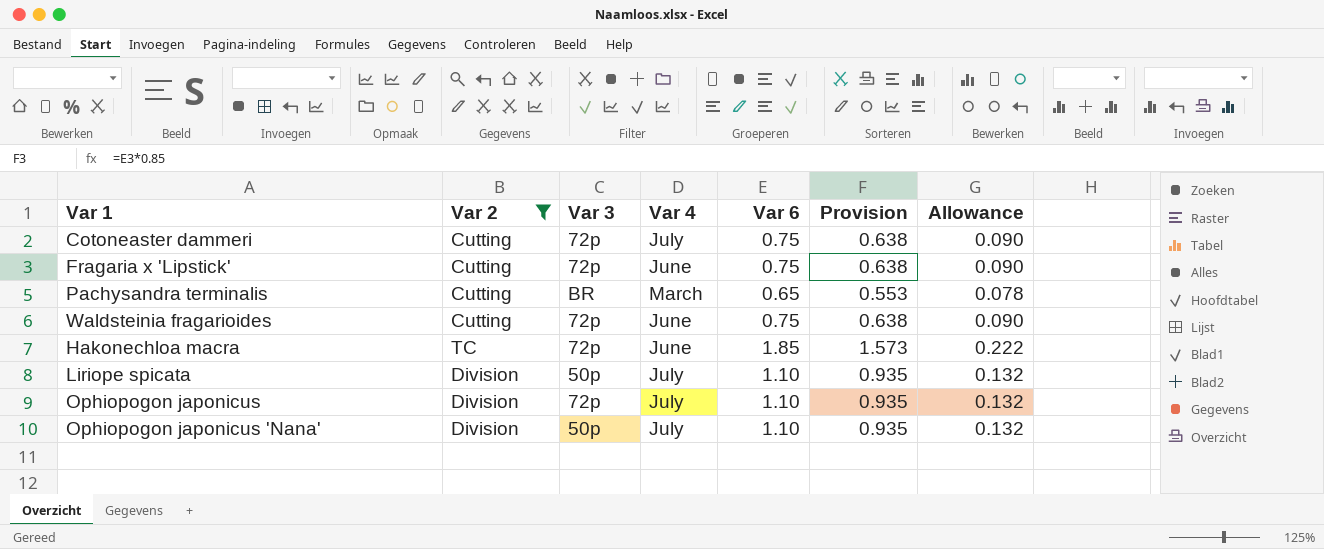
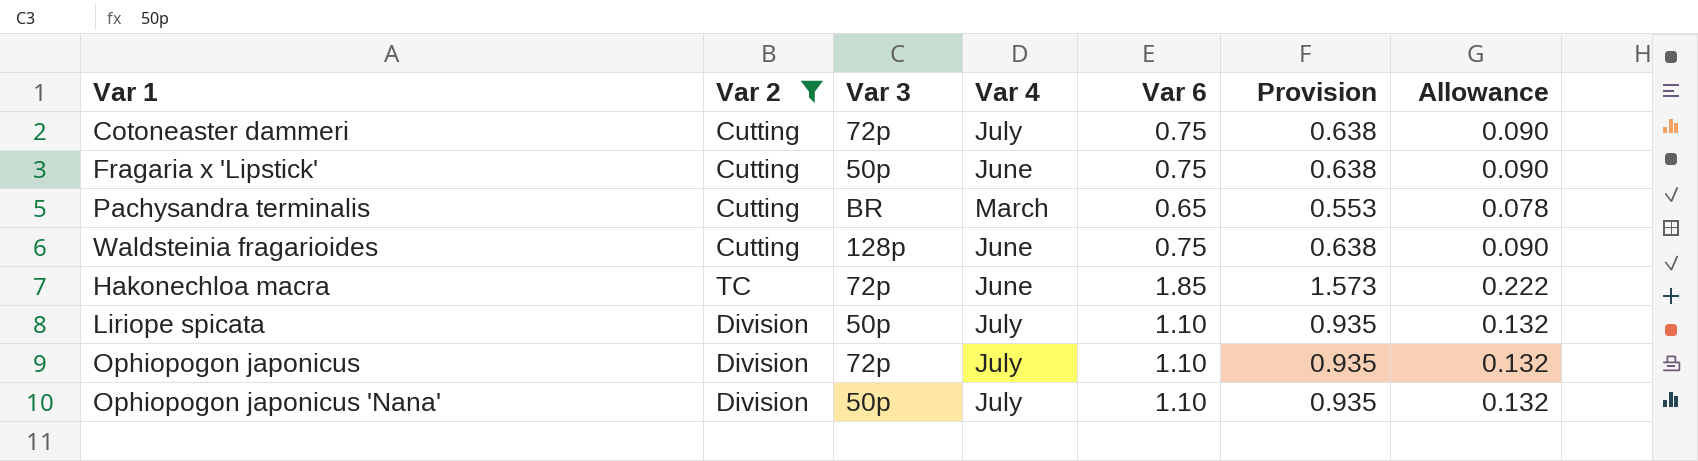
Fragaria x 'Lipstick' | Var 3: 72p -> 50p
Waldsteinia fragarioides | Var 3: 72p -> 128p

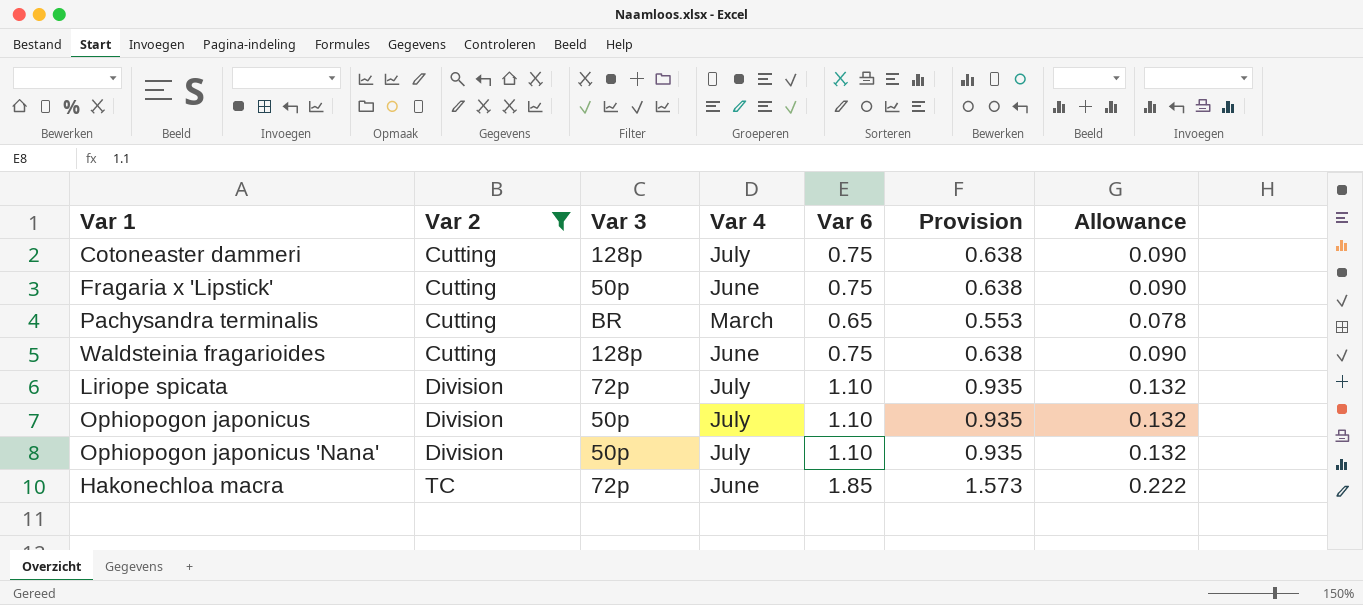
row order: none -> Var 2 ascending
Cotoneaster dammeri | Var 3: 72p -> 128p
Liriope spicata | Var 3: 50p -> 72p
Ophiopogon japonicus | Var 3: 72p -> 50p

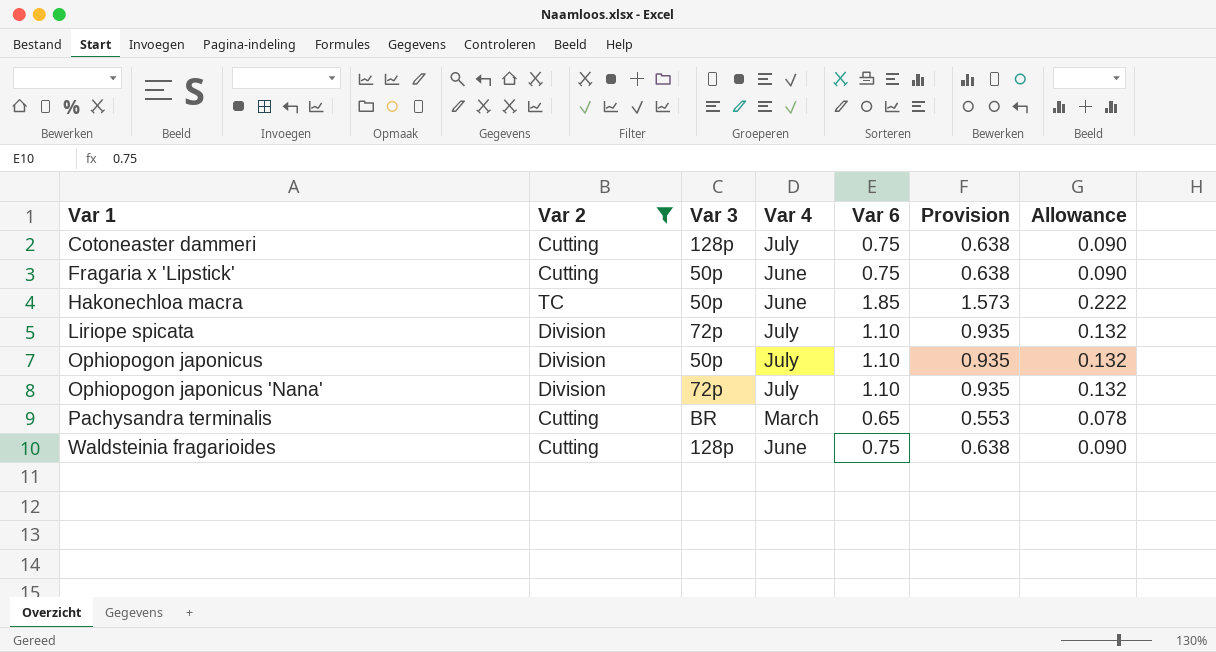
row order: Var 2 ascending -> Var 1 ascending
Hakonechloa macra | Var 3: 72p -> 50p
Ophiopogon japonicus 'Nana' | Var 3: 50p -> 72p

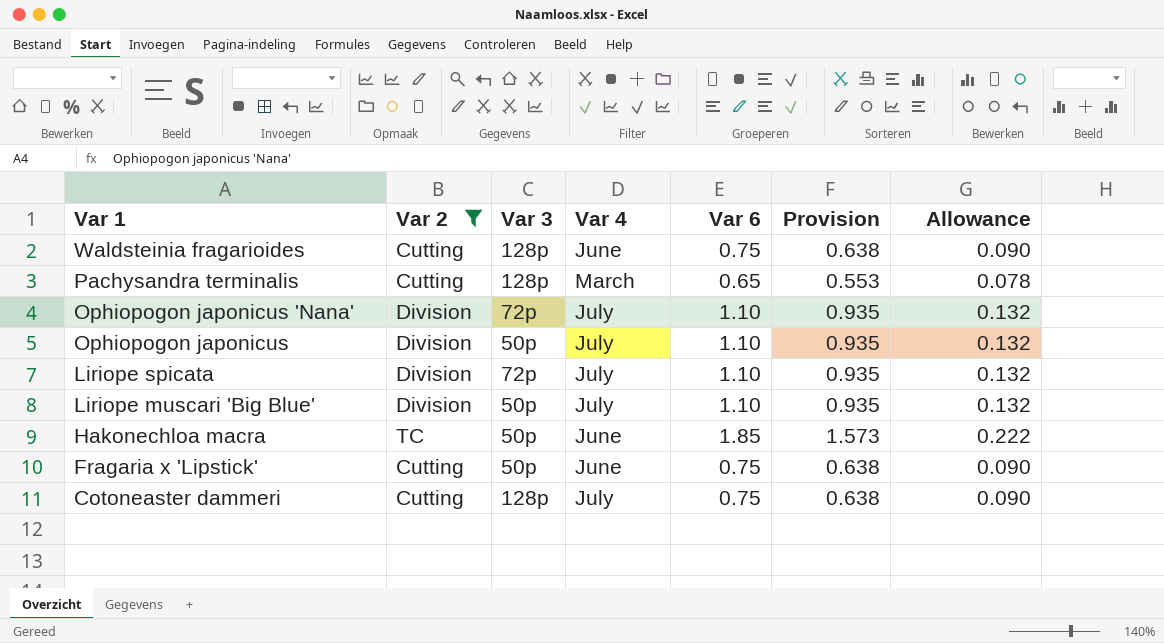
row order: Var 1 ascending -> Var 1 descending
Pachysandra terminalis | Var 3: BR -> 128p
row Liriope muscari 'Big Blue': none -> Division | 50p | July | 1.10 | 0.935 | 0.132

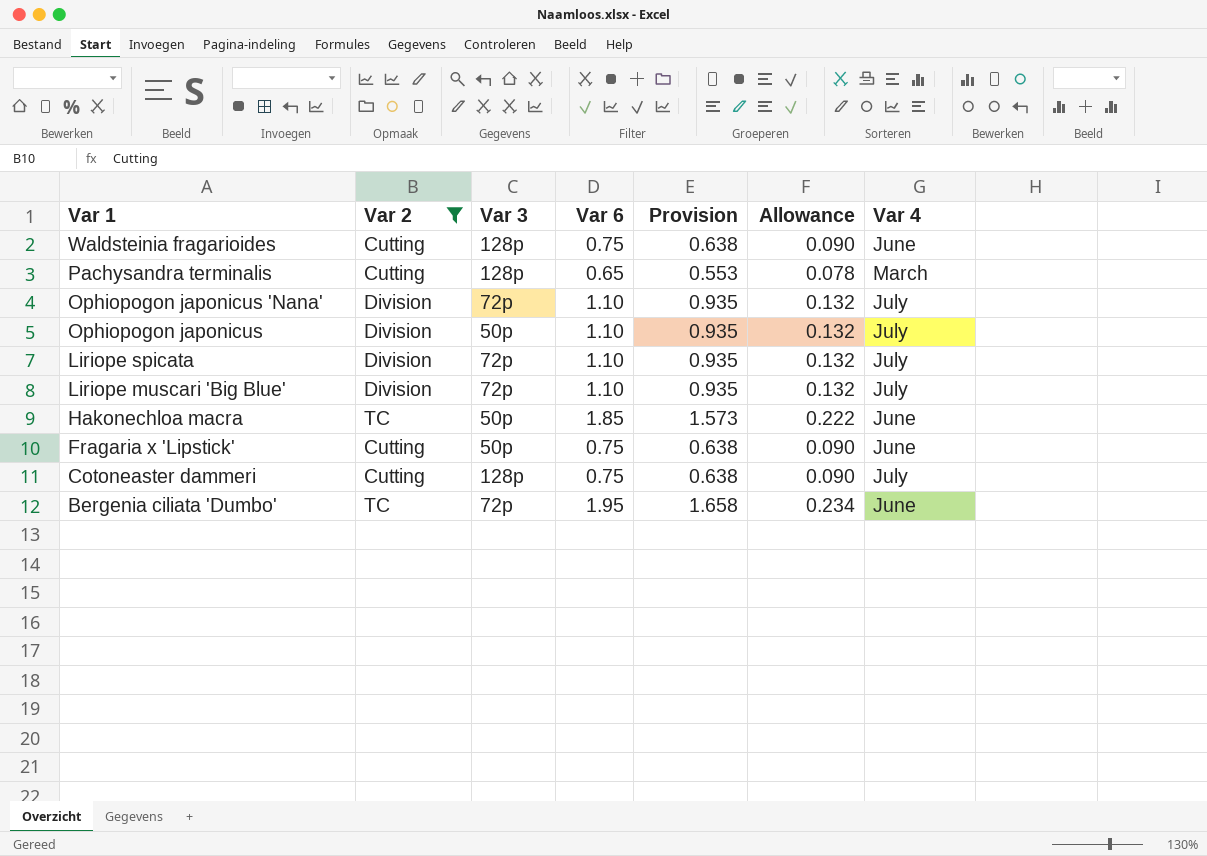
column Var 4 | position: 4 -> 7
Liriope muscari 'Big Blue' | Var 3: 50p -> 72p
row Bergenia ciliata 'Dumbo': none -> TC | 72p | 1.95 | 1.658 | 0.234 | June

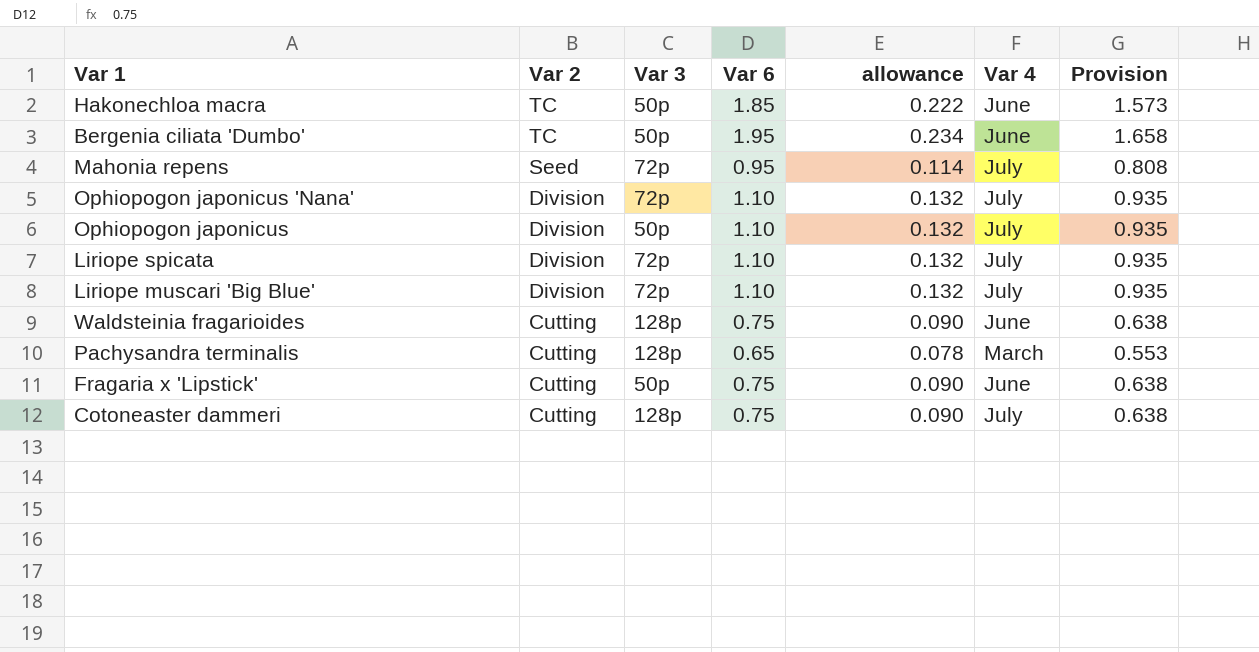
filter: Var 2 != Seed -> none
row order: Var 1 descending -> Var 2 descending
column name: Allowance -> allowance
column Provision | position: 5 -> 7
Bergenia ciliata 'Dumbo' | Var 3: 72p -> 50p

